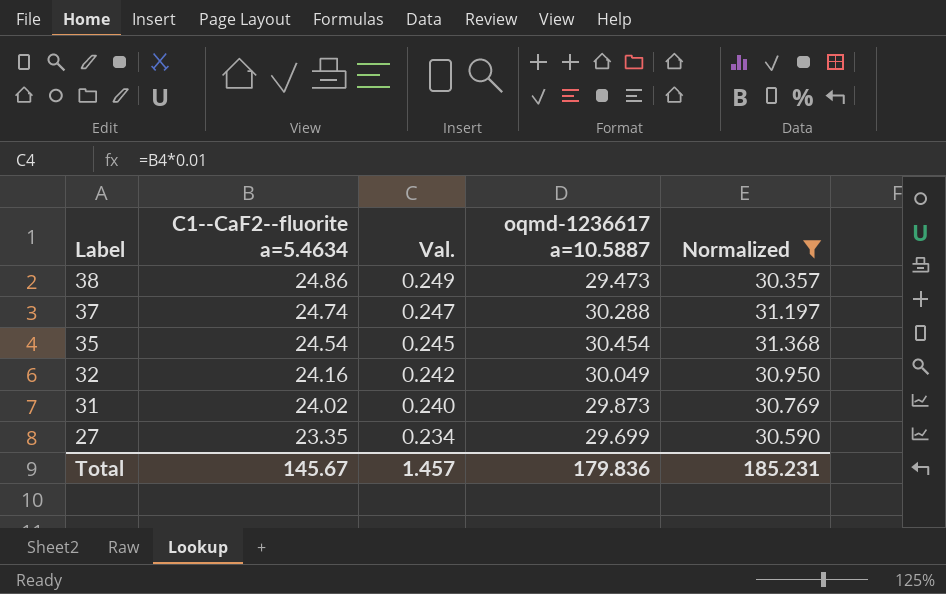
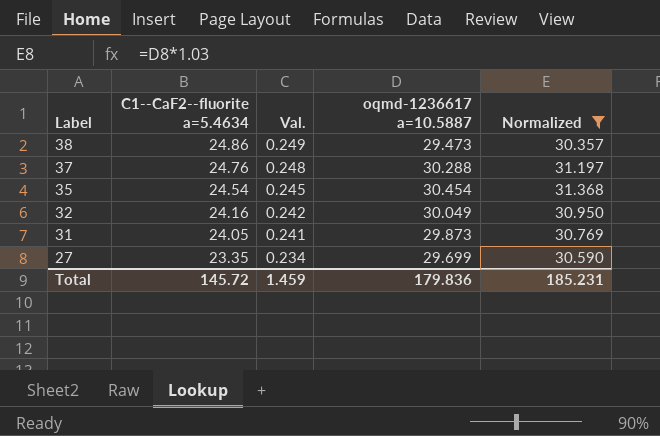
37 | C1--CaF2--fluorite a=5.4634: 24.74 -> 24.76
37 | Val.: 0.247 -> 0.248
31 | C1--CaF2--fluorite a=5.4634: 24.02 -> 24.05
31 | Val.: 0.240 -> 0.241
Total | C1--CaF2--fluorite a=5.4634: 145.67 -> 145.72
Total | Val.: 1.457 -> 1.459

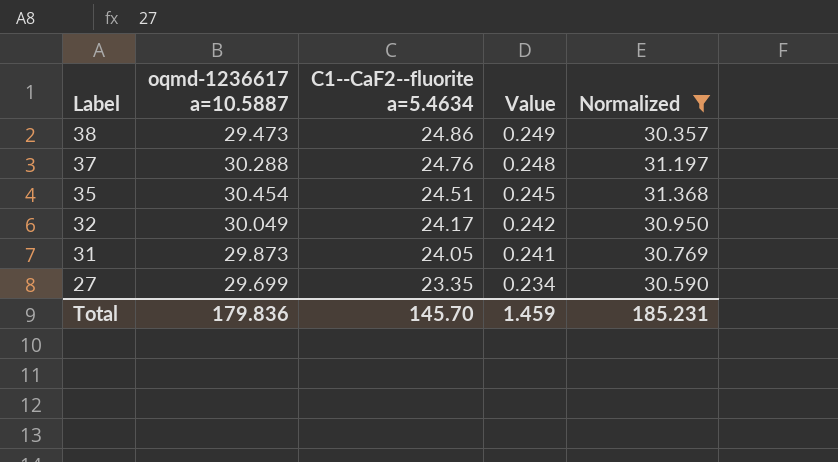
column oqmd-1236617 a=10.5887 | position: 4 -> 2
column name: Val. -> Value
35 | C1--CaF2--fluorite a=5.4634: 24.54 -> 24.51
32 | C1--CaF2--fluorite a=5.4634: 24.16 -> 24.17
Total | C1--CaF2--fluorite a=5.4634: 145.72 -> 145.70

